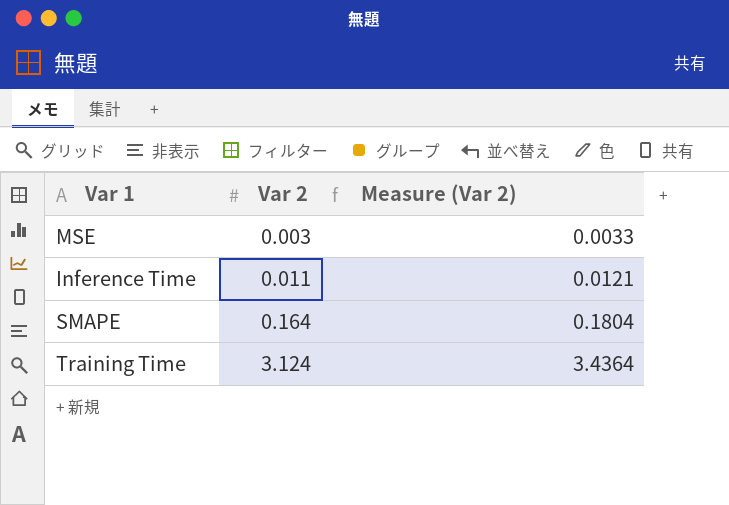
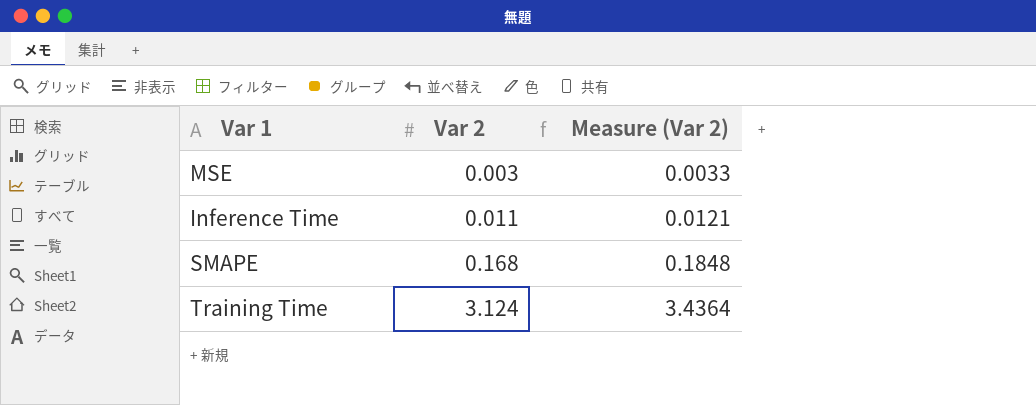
SMAPE | Var 2: 0.164 -> 0.168
SMAPE | Measure (Var 2): 0.1804 -> 0.1848

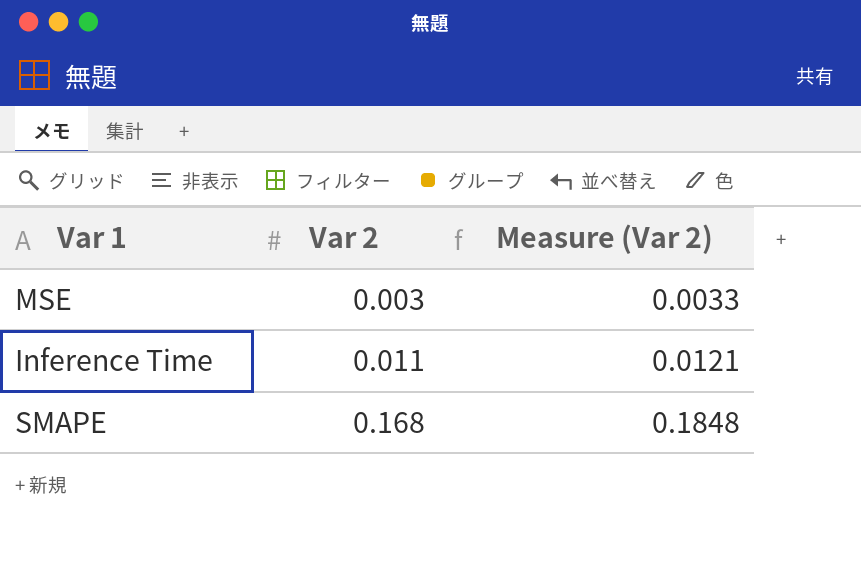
row Training Time: 3.124 | 3.4364 -> none

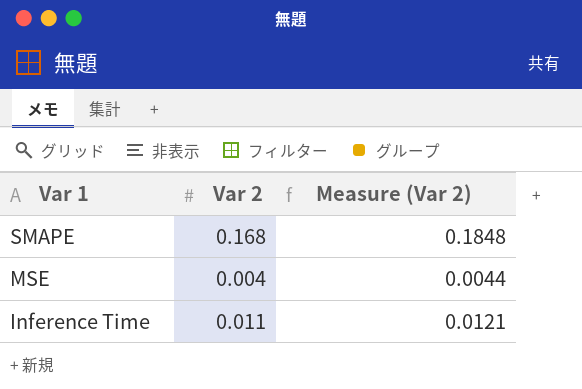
row order: Var 2 ascending -> Var 1 descending
MSE | Var 2: 0.003 -> 0.004
MSE | Measure (Var 2): 0.0033 -> 0.0044

